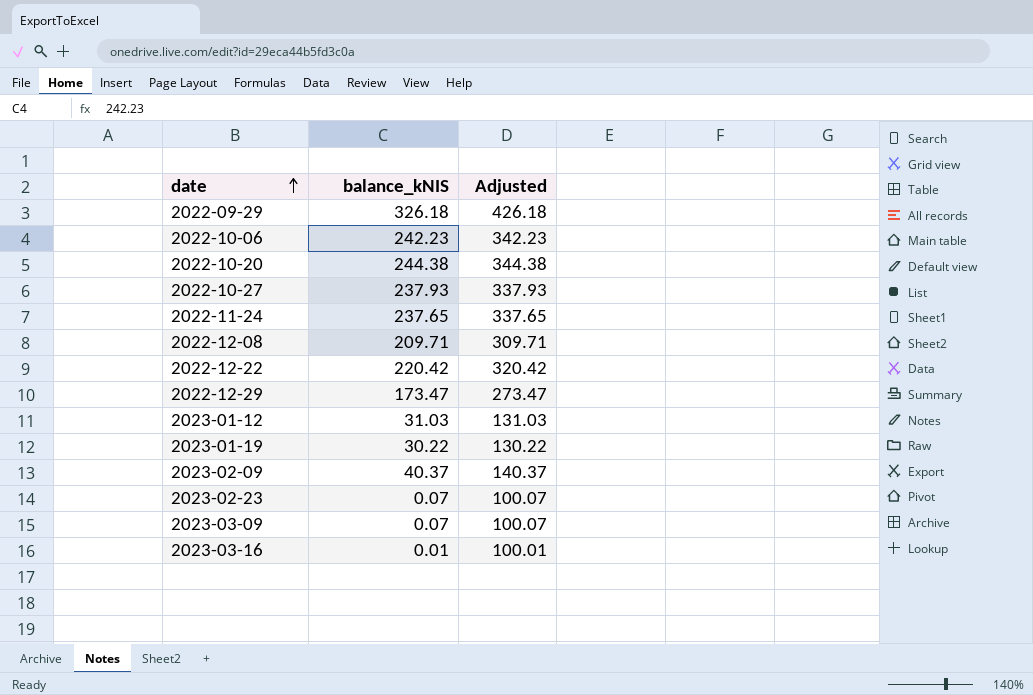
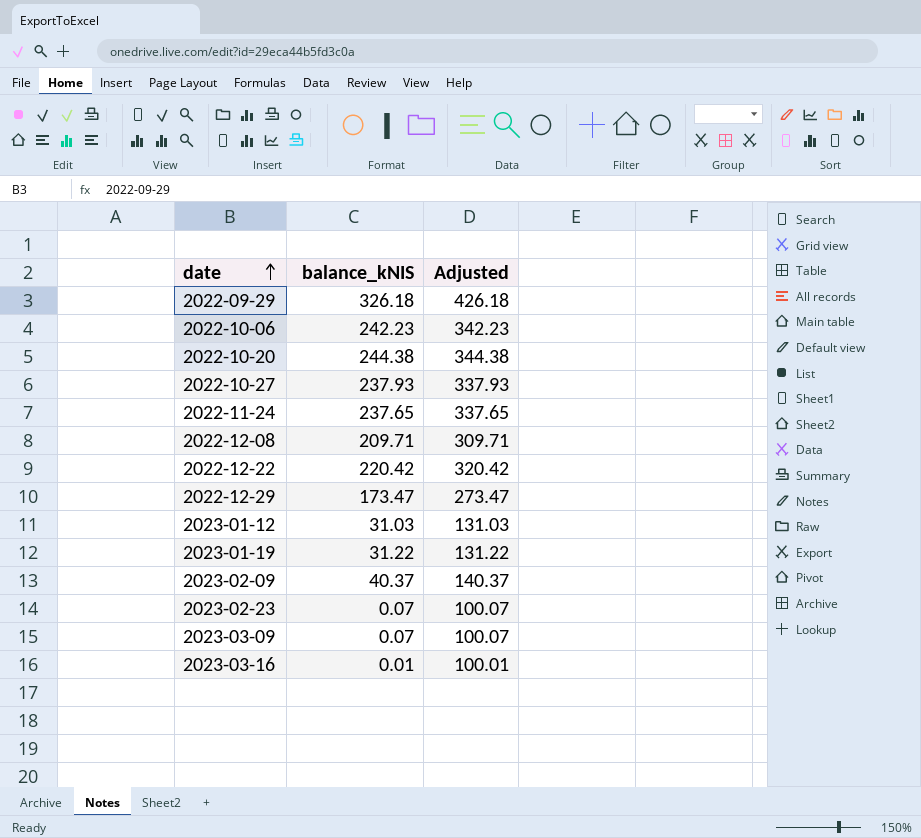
2023-01-19 | balance_kNIS: 30.22 -> 31.22
2023-01-19 | Adjusted: 130.22 -> 131.22

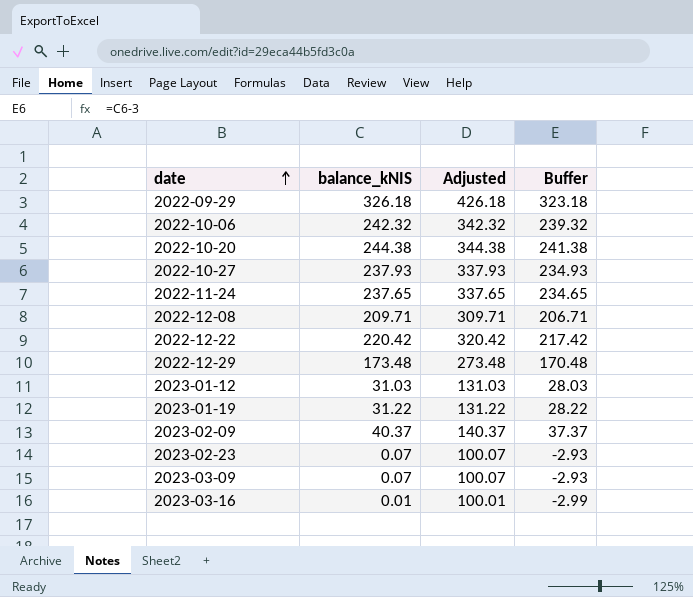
column Buffer | formula: none -> [balance_kNIS] - 3
2022-10-06 | balance_kNIS: 242.23 -> 242.32
2022-10-06 | Adjusted: 342.23 -> 342.32
2022-12-29 | balance_kNIS: 173.47 -> 173.48
2022-12-29 | Adjusted: 273.47 -> 273.48

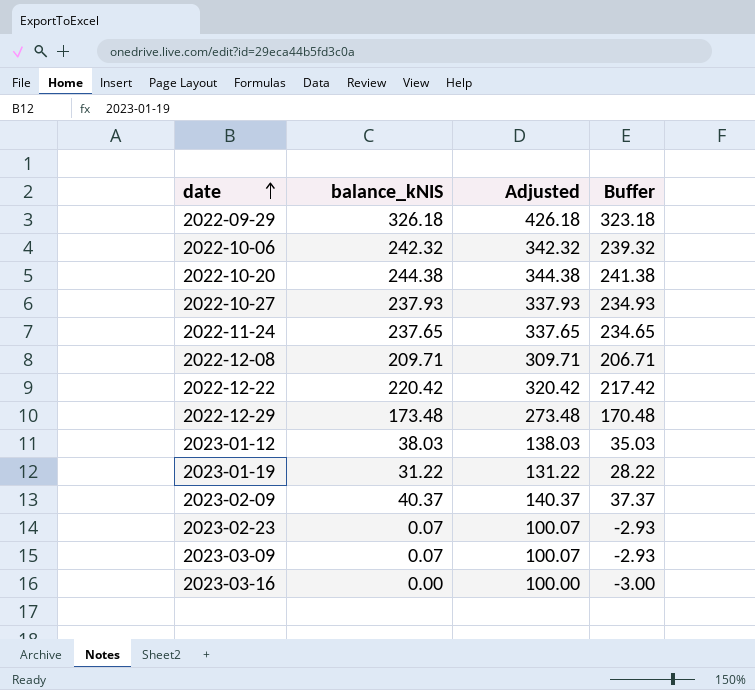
2023-01-12 | balance_kNIS: 31.03 -> 38.03
2023-01-12 | Adjusted: 131.03 -> 138.03
2023-01-12 | Buffer: 28.03 -> 35.03
2023-03-16 | balance_kNIS: 0.01 -> 0.00
2023-03-16 | Adjusted: 100.01 -> 100.00
2023-03-16 | Buffer: -2.99 -> -3.00

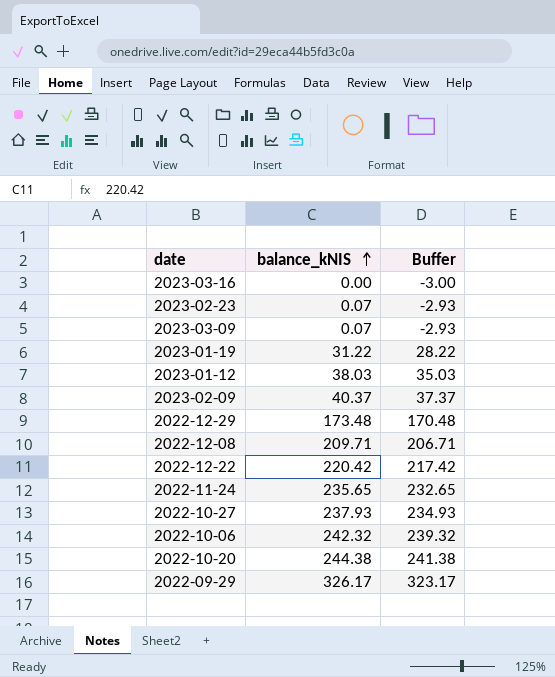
row order: date ascending -> balance_kNIS ascending
column Adjusted | formula: [balance_kNIS] + 100 -> none
2022-11-24 | balance_kNIS: 237.65 -> 235.65
2022-11-24 | Buffer: 234.65 -> 232.65
2022-09-29 | balance_kNIS: 326.18 -> 326.17
2022-09-29 | Buffer: 323.18 -> 323.17

